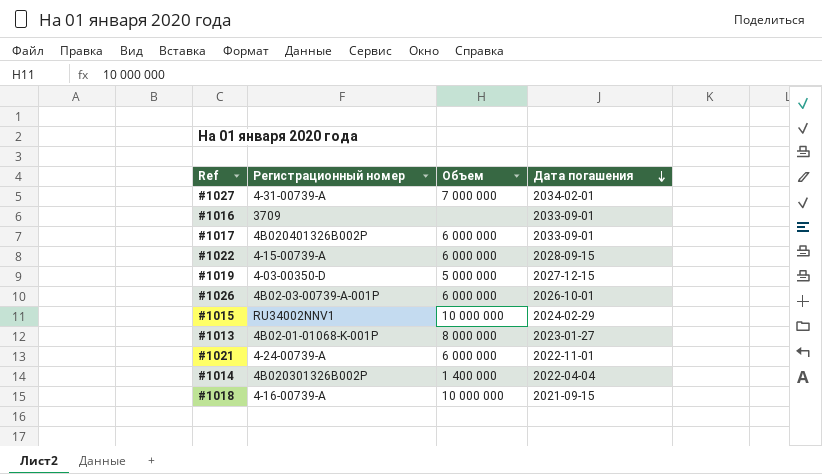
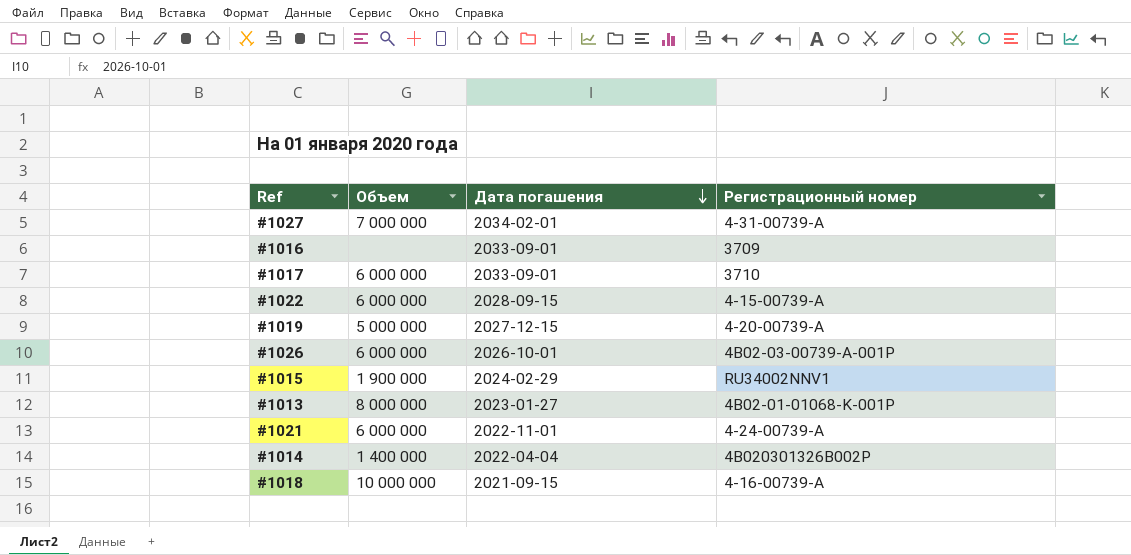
column Регистрационный номер | position: 2 -> 4
#1017 | Регистрационный номер: 4B020401326B002P -> 3710
#1019 | Регистрационный номер: 4-03-00350-D -> 4-20-00739-A
#1015 | Объем: 10 000 000 -> 1 900 000

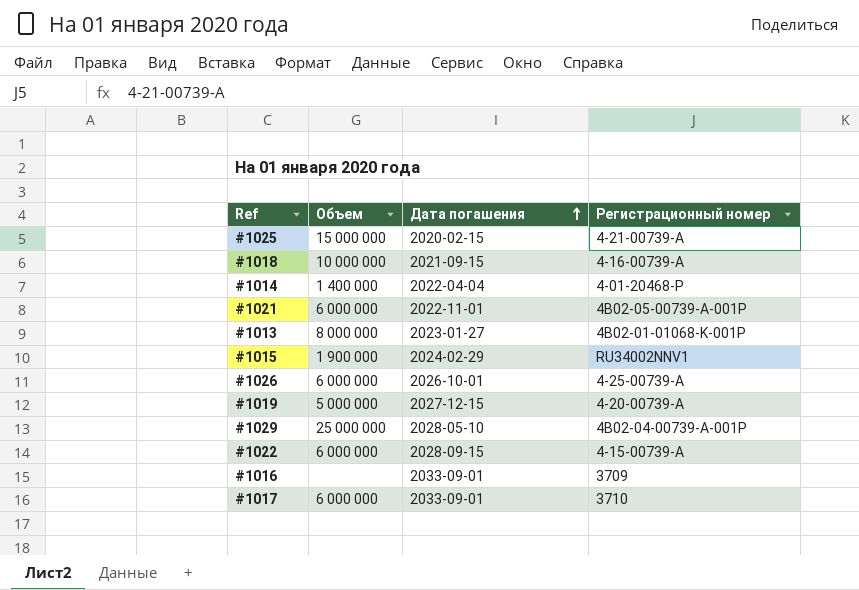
row order: Дата погашения descending -> Дата погашения ascending
row #1027: 7 000 000 | 2034-02-01 | 4-31-00739-A -> none
row #1025: none -> 15 000 000 | 2020-02-15 | 4-21-00739-A
#1014 | Регистрационный номер: 4B020301326B002P -> 4-01-20468-P
#1021 | Регистрационный номер: 4-24-00739-A -> 4B02-05-00739-A-001P
#1026 | Регистрационный номер: 4B02-03-00739-A-001P -> 4-25-00739-A
row #1029: none -> 25 000 000 | 2028-05-10 | 4B02-04-00739-A-001P

